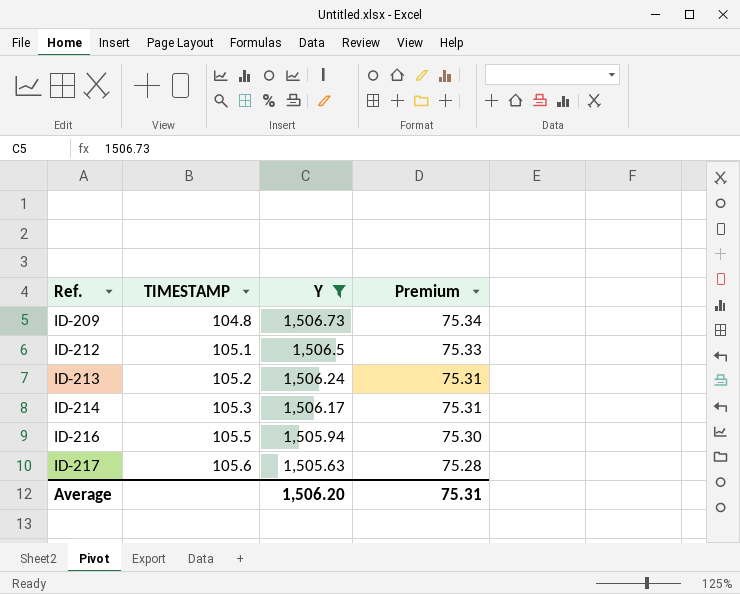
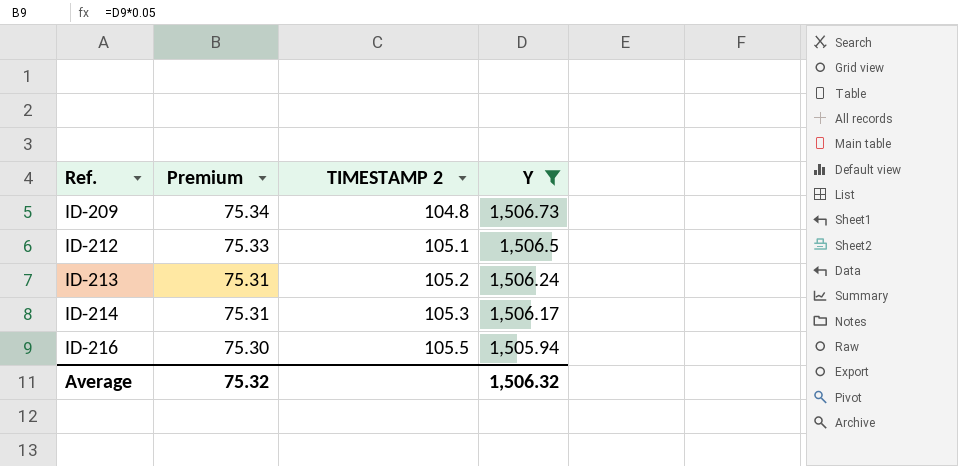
column Premium | position: 4 -> 2
column name: TIMESTAMP -> TIMESTAMP 2
row ID-217: 105.6 | 1,505.63 | 75.28 -> none
Average | Premium: 75.31 -> 75.32
Average | Y: 1,506.20 -> 1,506.32

